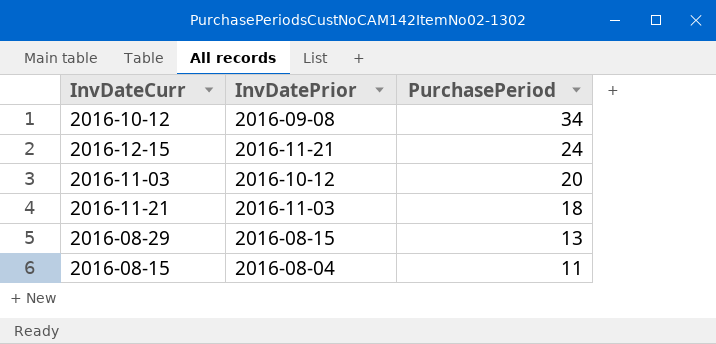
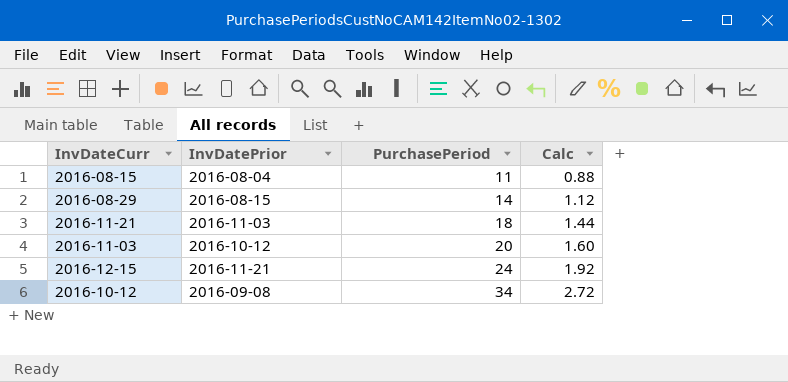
row order: PurchasePeriod descending -> PurchasePeriod ascending
column Calc | formula: none -> [PurchasePeriod] * 0.08
2016-08-29 | PurchasePeriod: 13 -> 14

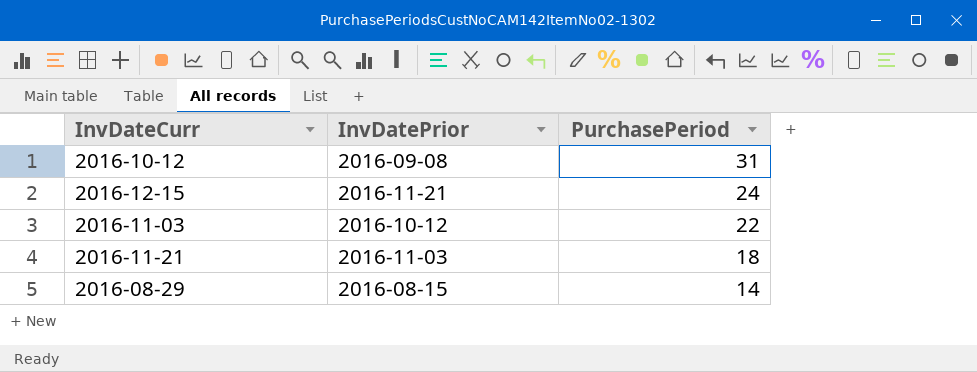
row order: PurchasePeriod ascending -> PurchasePeriod descending
column Calc | formula: [PurchasePeriod] * 0.08 -> none
row 2016-08-15: 2016-08-04 | 11 | 0.88 -> none
2016-10-12 | PurchasePeriod: 34 -> 31
2016-11-03 | PurchasePeriod: 20 -> 22

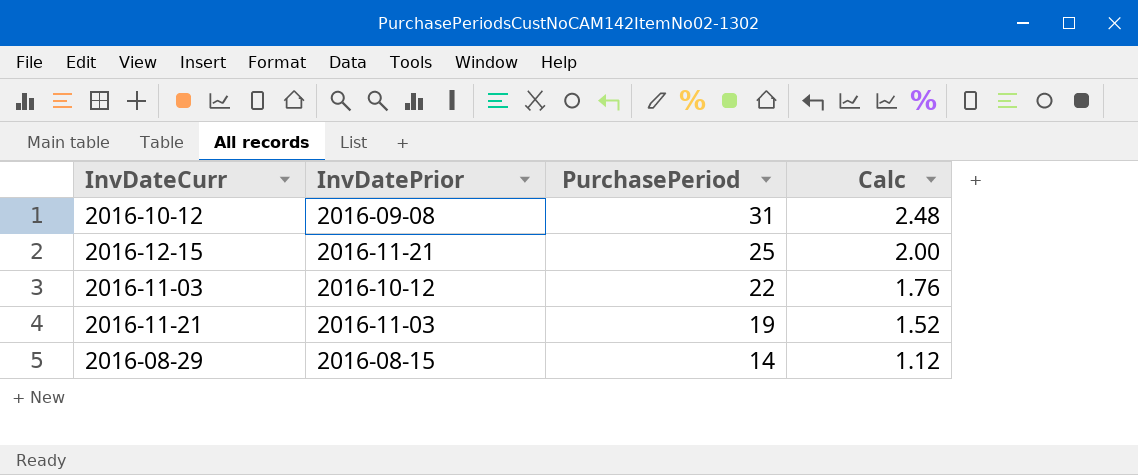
column Calc | formula: none -> [PurchasePeriod] * 0.08
2016-12-15 | PurchasePeriod: 24 -> 25
2016-11-21 | PurchasePeriod: 18 -> 19

